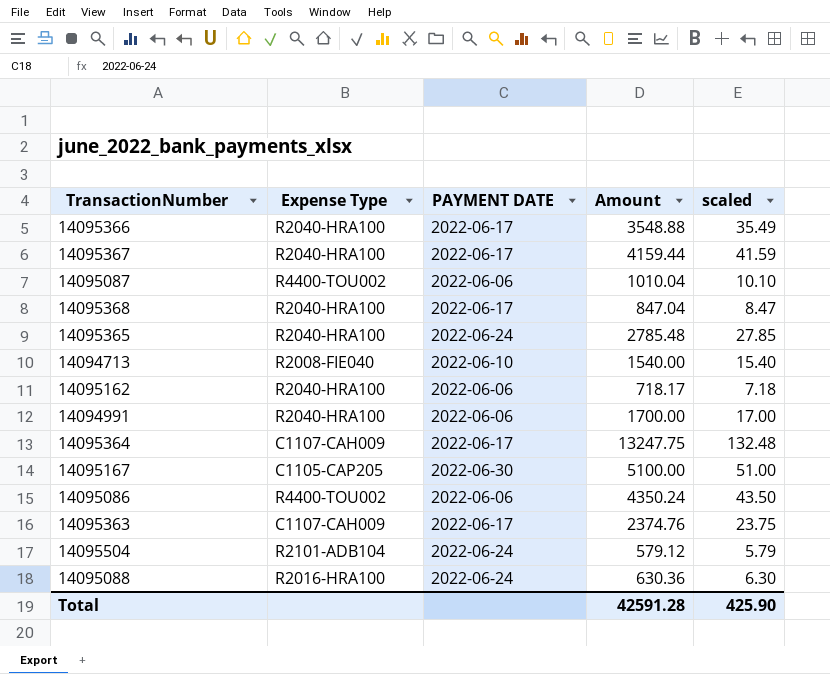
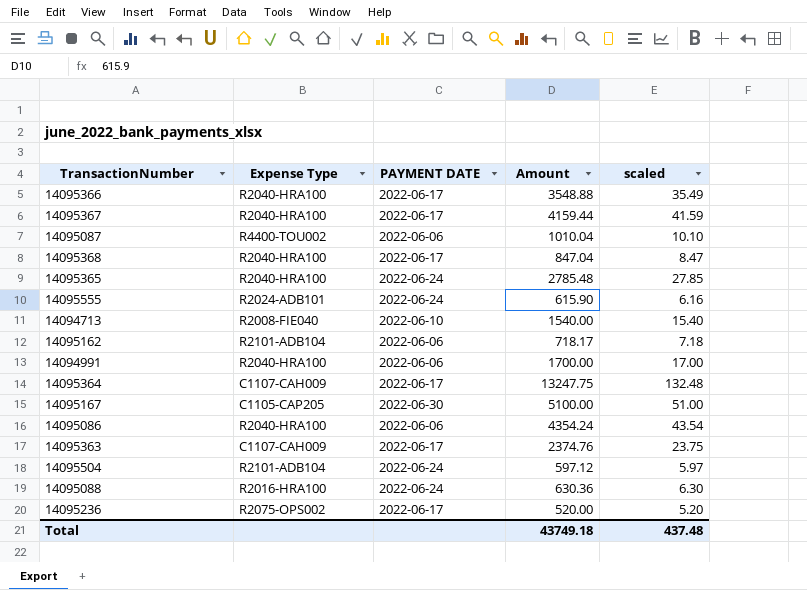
row 14095555: none -> R2024-ADB101 | 2022-06-24 | 615.90 | 6.16
14095162 | Expense Type: R2040-HRA100 -> R2101-ADB104
14095086 | Expense Type: R4400-TOU002 -> R2040-HRA100
14095086 | Amount: 4350.24 -> 4354.24
14095086 | scaled: 43.50 -> 43.54
14095504 | Amount: 579.12 -> 597.12
14095504 | scaled: 5.79 -> 5.97
row 14095236: none -> R2075-OPS002 | 2022-06-17 | 520.00 | 5.20
Total | Amount: 42591.28 -> 43749.18
Total | scaled: 425.90 -> 437.48

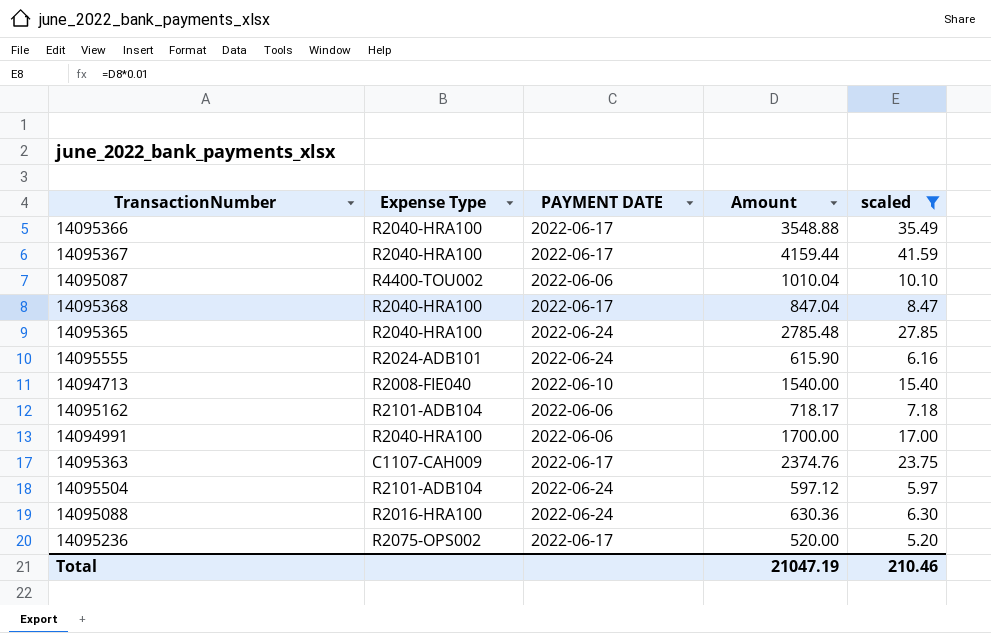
filter: none -> scaled <= 41.59
Total | Amount: 43749.18 -> 21047.19
Total | scaled: 437.48 -> 210.46

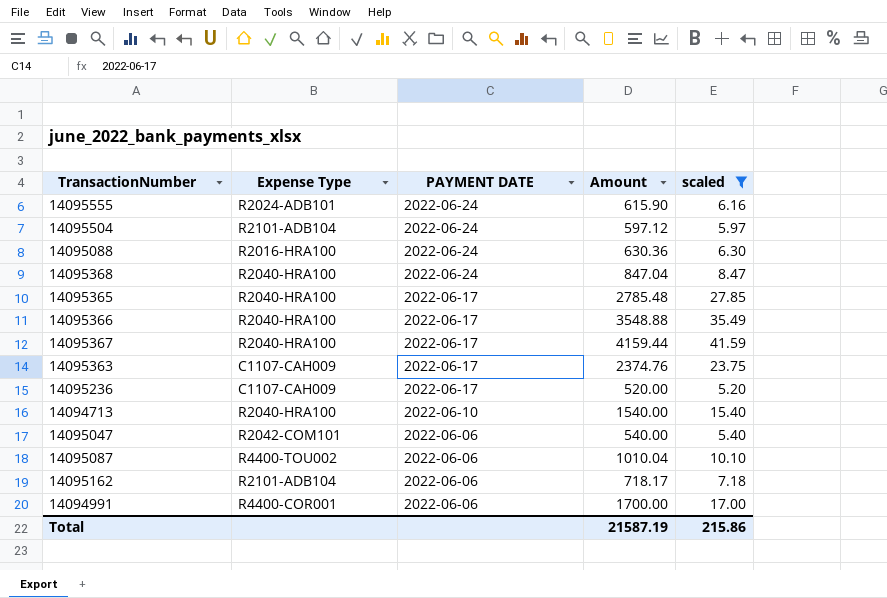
row order: none -> PAYMENT DATE descending
14095368 | PAYMENT DATE: 2022-06-17 -> 2022-06-24
14095365 | PAYMENT DATE: 2022-06-24 -> 2022-06-17
14095236 | Expense Type: R2075-OPS002 -> C1107-CAH009
14094713 | Expense Type: R2008-FIE040 -> R2040-HRA100
row 14095047: none -> R2042-COM101 | 2022-06-06 | 540.00 | 5.40
14094991 | Expense Type: R2040-HRA100 -> R4400-COR001
Total | Amount: 21047.19 -> 21587.19
Total | scaled: 210.46 -> 215.86

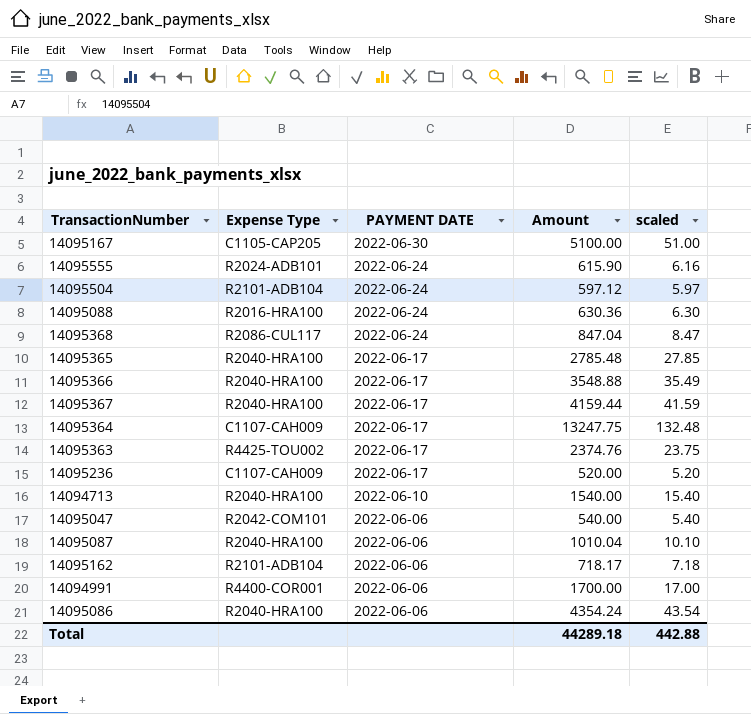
filter: scaled <= 41.59 -> none
14095368 | Expense Type: R2040-HRA100 -> R2086-CUL117
14095363 | Expense Type: C1107-CAH009 -> R4425-TOU002
14095087 | Expense Type: R4400-TOU002 -> R2040-HRA100
Total | Amount: 21587.19 -> 44289.18
Total | scaled: 215.86 -> 442.88

